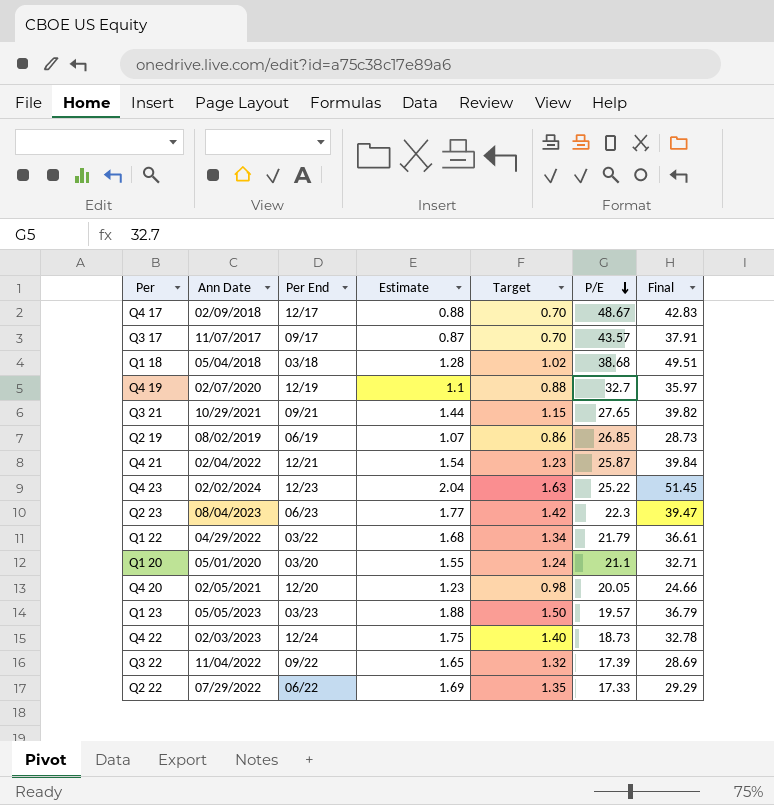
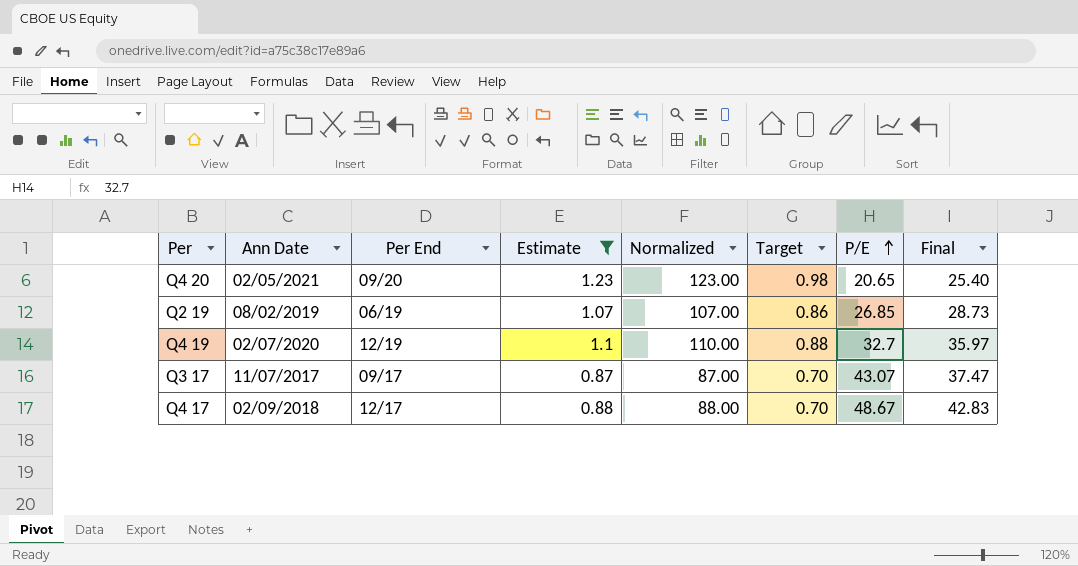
filter: none -> Estimate <= 1.23
row order: P/E descending -> P/E ascending
column Normalized | formula: none -> [Estimate] * 100
Q4 20 | Per End: 12/20 -> 09/20
Q4 20 | P/E: 20.05 -> 20.65
Q4 20 | Final: 24.66 -> 25.40
Q3 17 | P/E: 43.57 -> 43.07
Q3 17 | Final: 37.91 -> 37.47

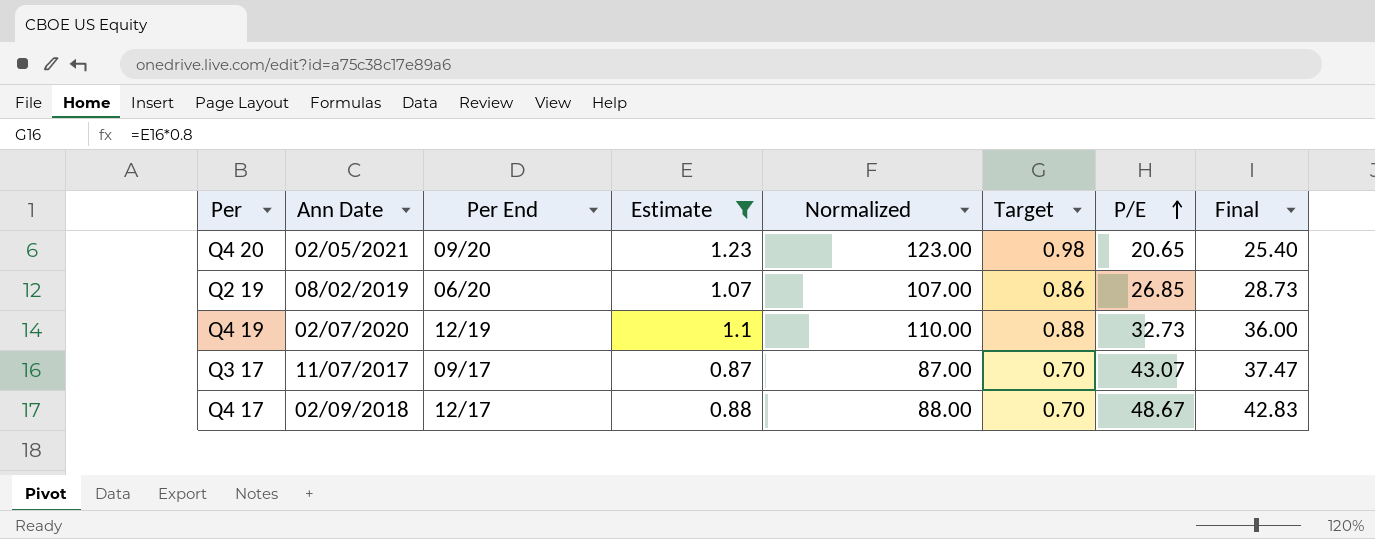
Q2 19 | Per End: 06/19 -> 06/20
Q4 19 | P/E: 32.7 -> 32.73
Q4 19 | Final: 35.97 -> 36.00

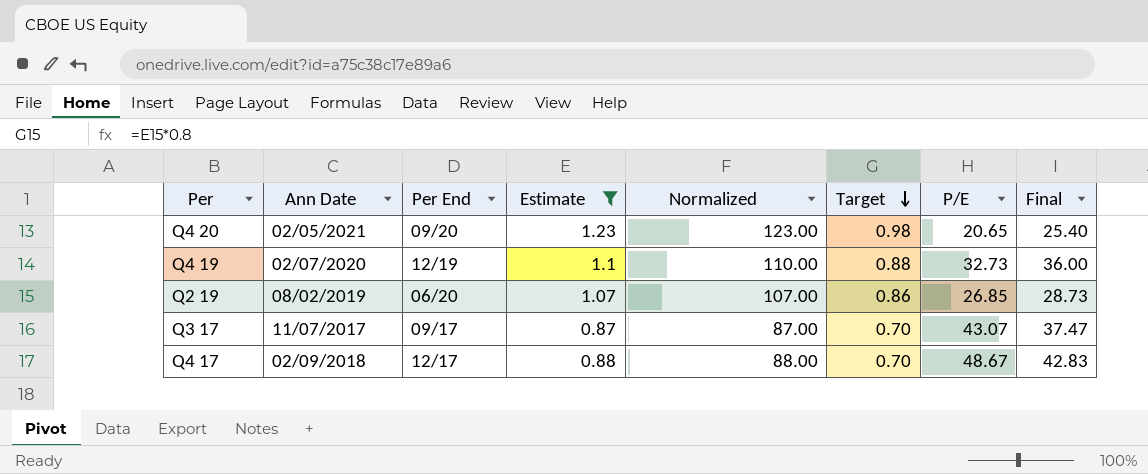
row order: P/E ascending -> Target descending

